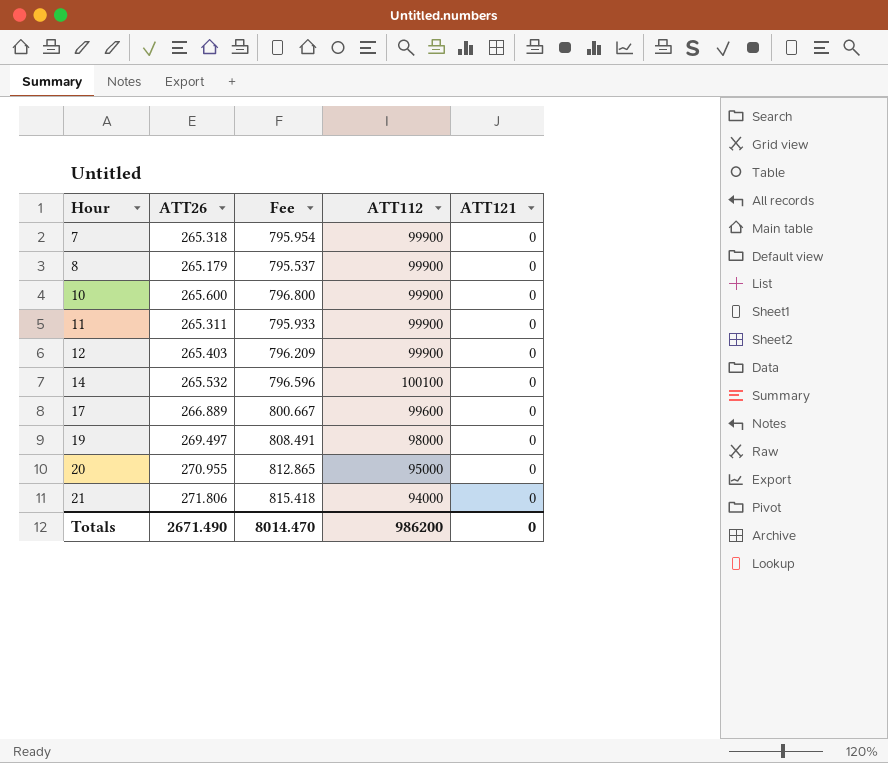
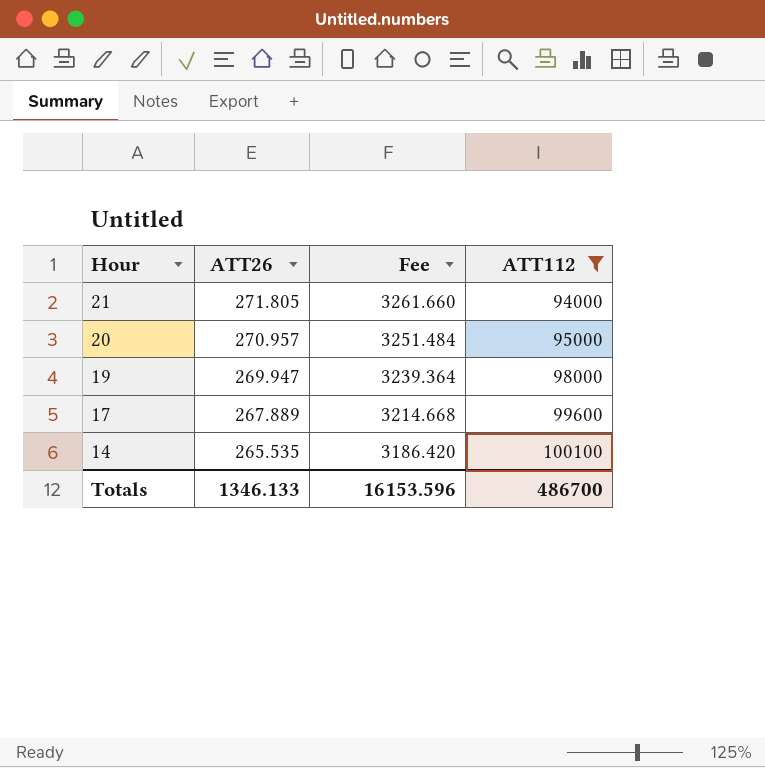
filter: none -> ATT112 != 99900
row order: Hour ascending -> Hour descending
column ATT121 | position: 5 -> none
column Fee | formula: [ATT26] * 3 -> [ATT26] * 12
21 | ATT26: 271.806 -> 271.805
20 | ATT26: 270.955 -> 270.957
19 | ATT26: 269.497 -> 269.947
17 | ATT26: 266.889 -> 267.889
14 | ATT26: 265.532 -> 265.535
Totals | ATT26: 2671.490 -> 1346.133
Totals | Fee: 8014.470 -> 16153.596
Totals | ATT112: 986200 -> 486700

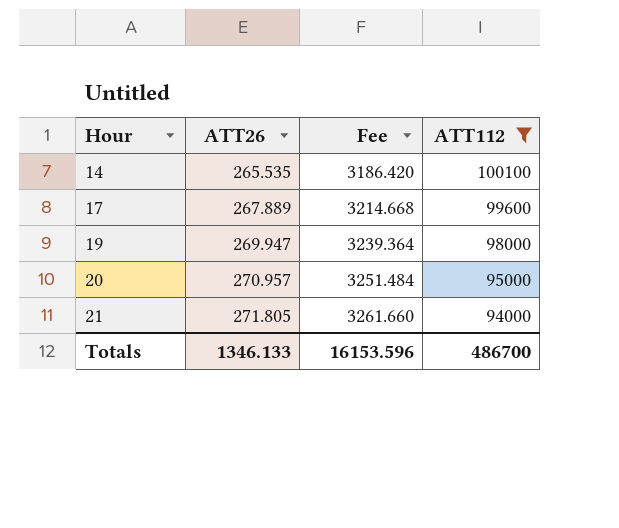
row order: Hour descending -> Hour ascending

